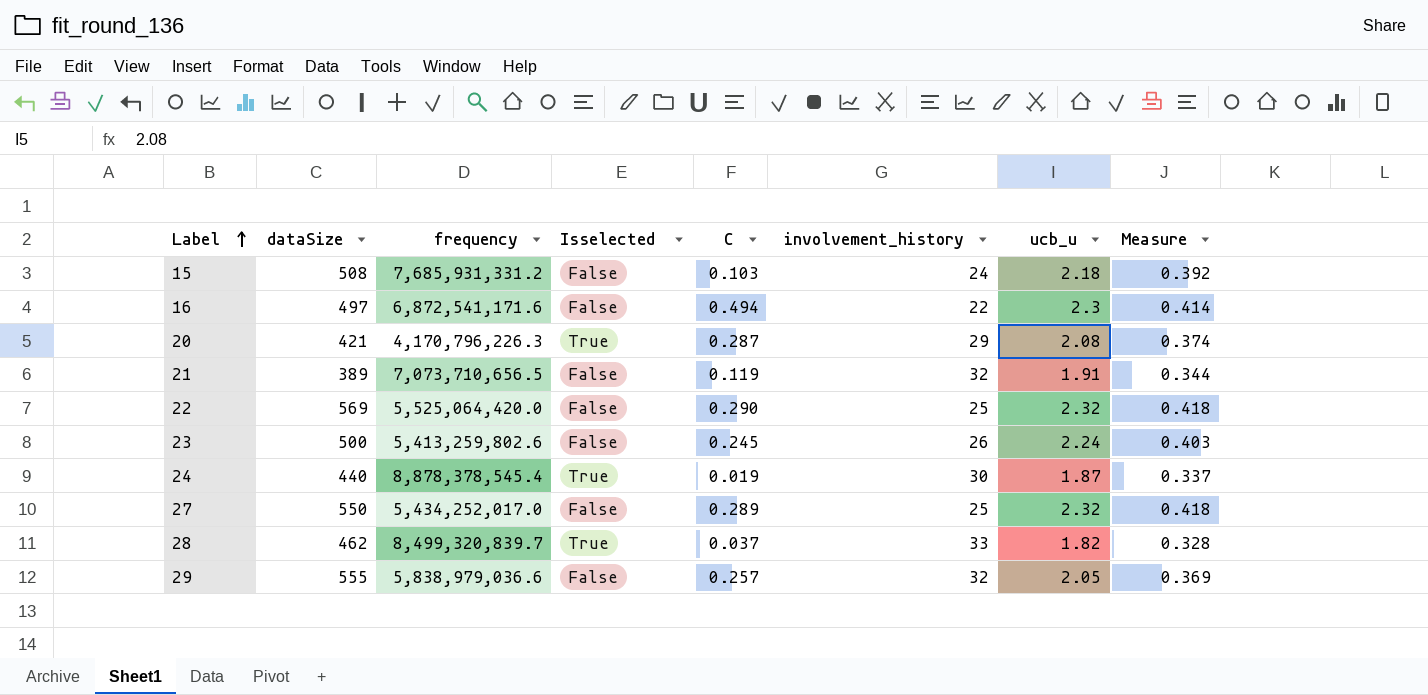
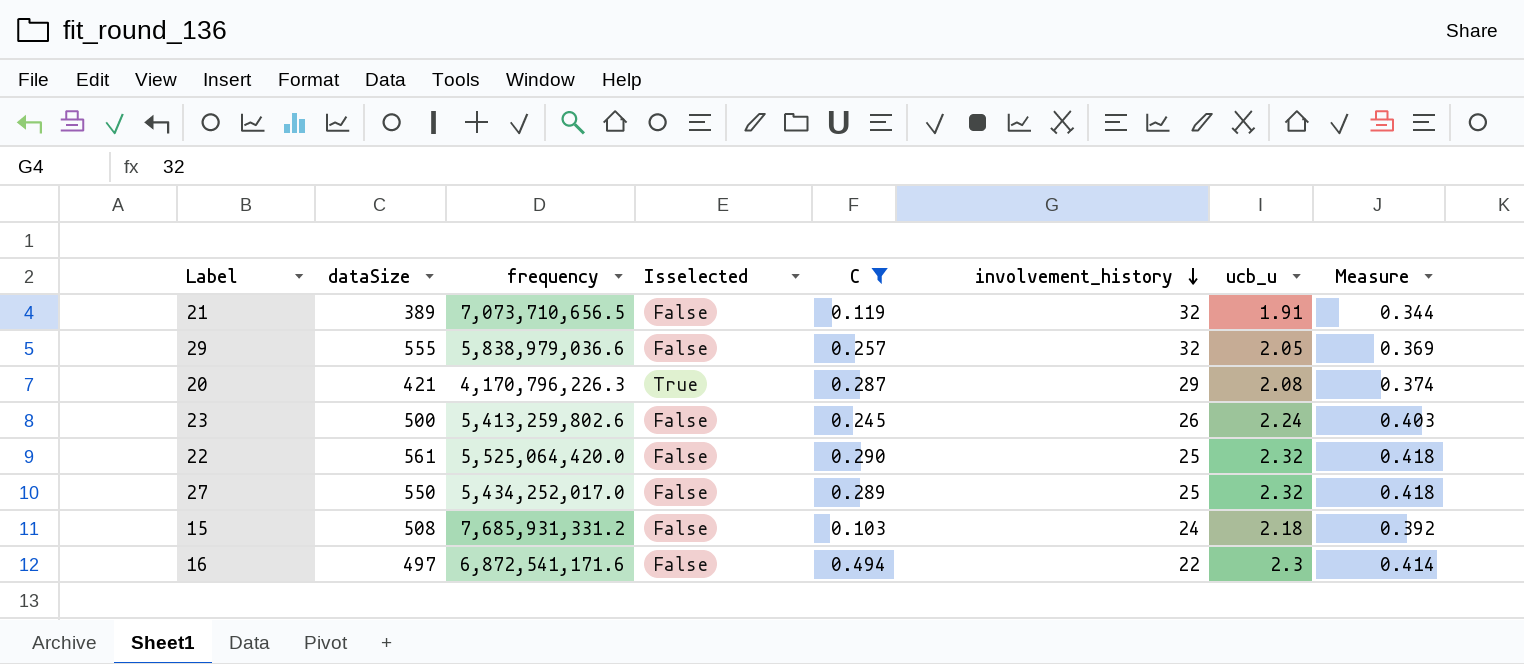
filter: none -> C >= 0.103
row order: Label ascending -> involvement_history descending
22 | dataSize: 569 -> 561

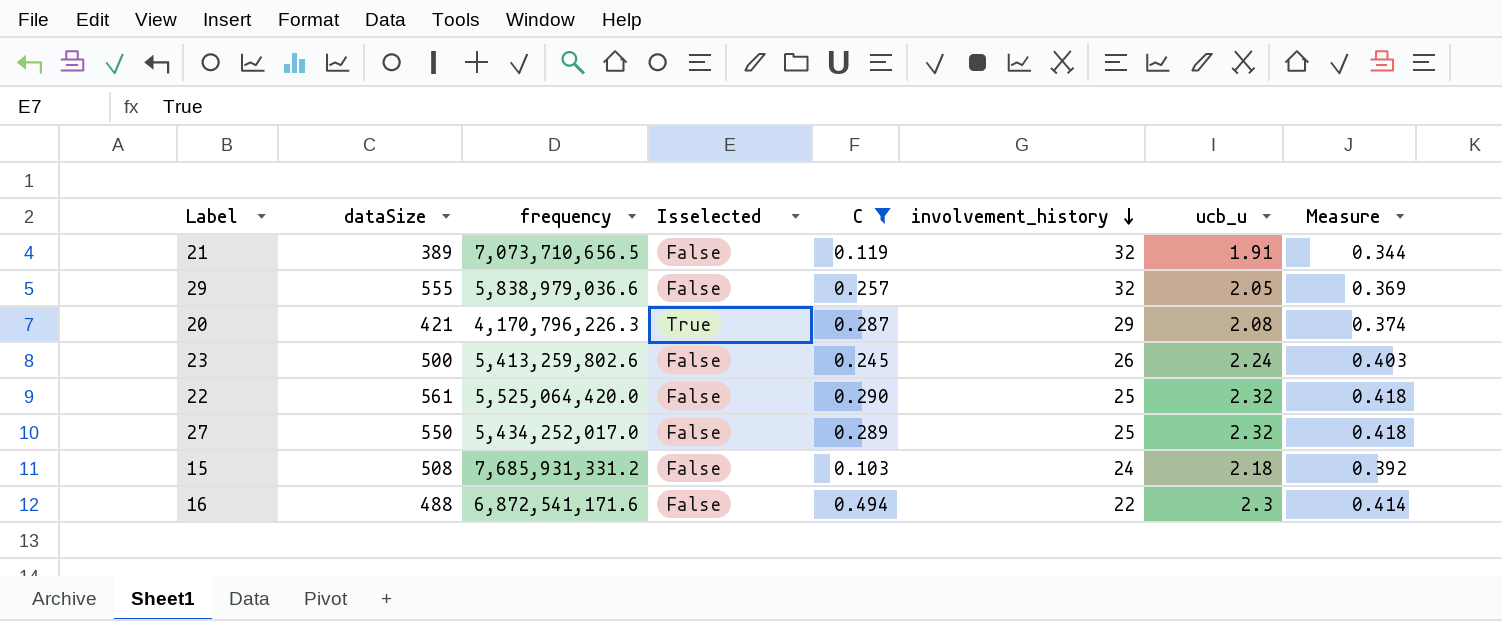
16 | dataSize: 497 -> 488

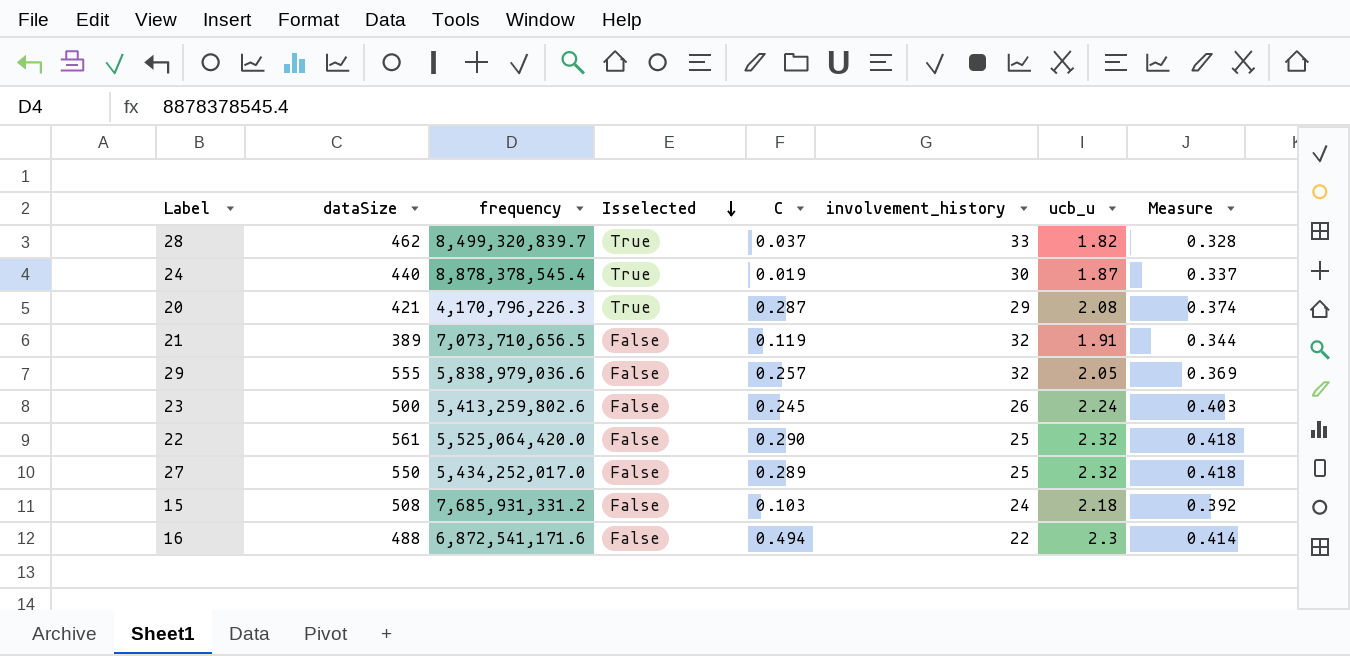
filter: C >= 0.103 -> none
row order: involvement_history descending -> Isselected descending

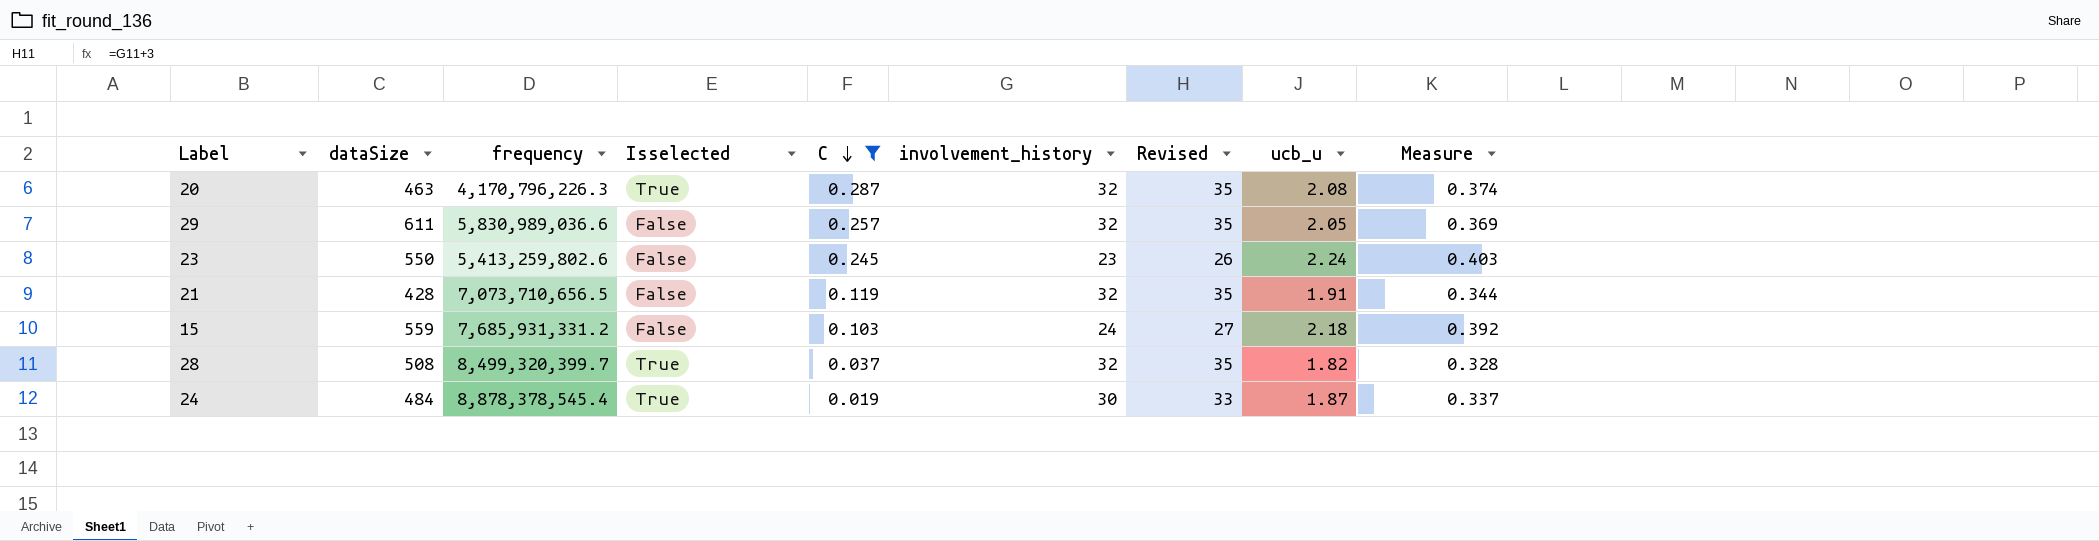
filter: none -> C <= 0.287
row order: Isselected descending -> C descending
column Revised | formula: none -> [involvement_history] + 3
20 | dataSize: 421 -> 463
20 | involvement_history: 29 -> 32
29 | dataSize: 555 -> 611
29 | frequency: 5,838,979,036.6 -> 5,830,989,036.6
23 | dataSize: 500 -> 550
23 | involvement_history: 26 -> 23
21 | dataSize: 389 -> 428
15 | dataSize: 508 -> 559
28 | dataSize: 462 -> 508
28 | frequency: 8,499,320,839.7 -> 8,499,320,399.7
28 | involvement_history: 33 -> 32
24 | dataSize: 440 -> 484

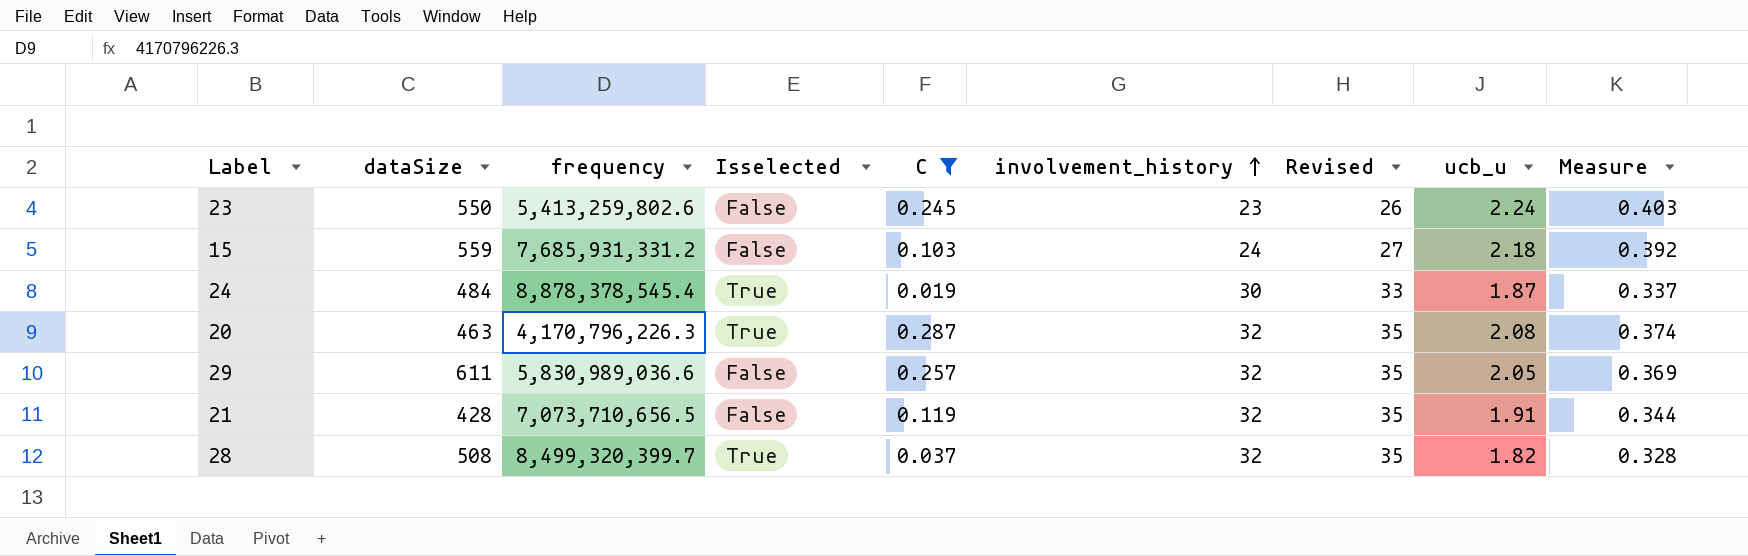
row order: C descending -> involvement_history ascending

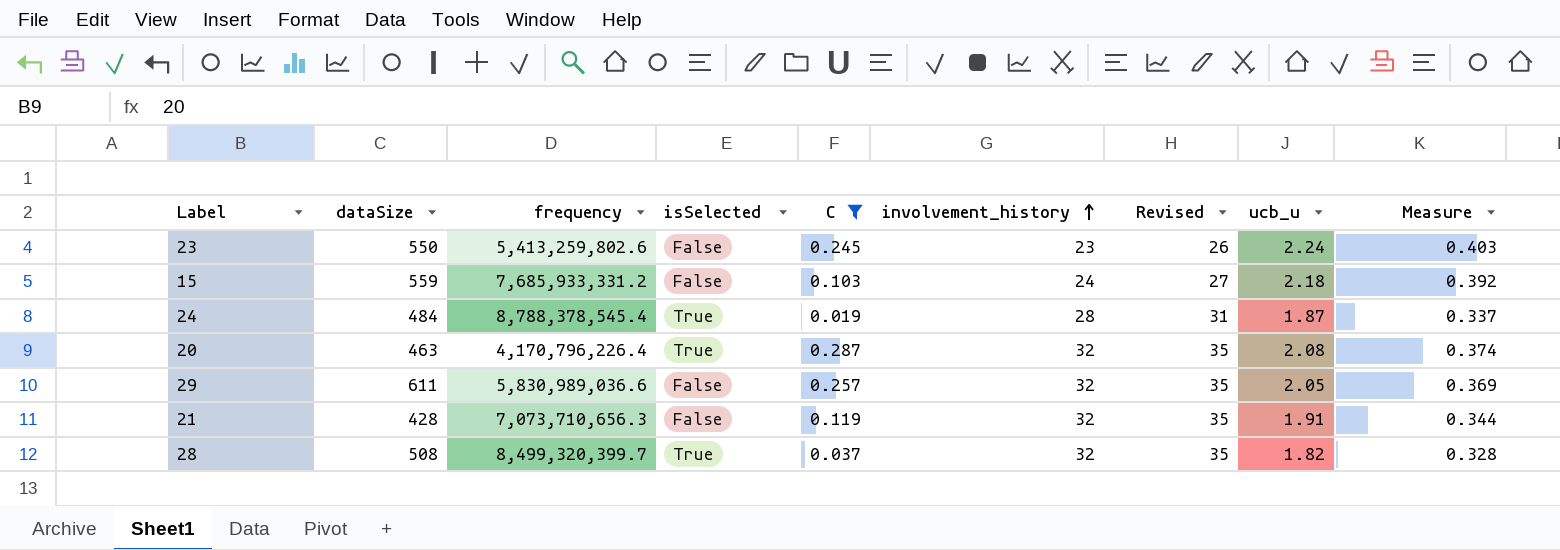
column name: Isselected -> isSelected
15 | frequency: 7,685,931,331.2 -> 7,685,933,331.2
24 | frequency: 8,878,378,545.4 -> 8,788,378,545.4
24 | involvement_history: 30 -> 28
24 | Revised: 33 -> 31
20 | frequency: 4,170,796,226.3 -> 4,170,796,226.4
21 | frequency: 7,073,710,656.5 -> 7,073,710,656.3

